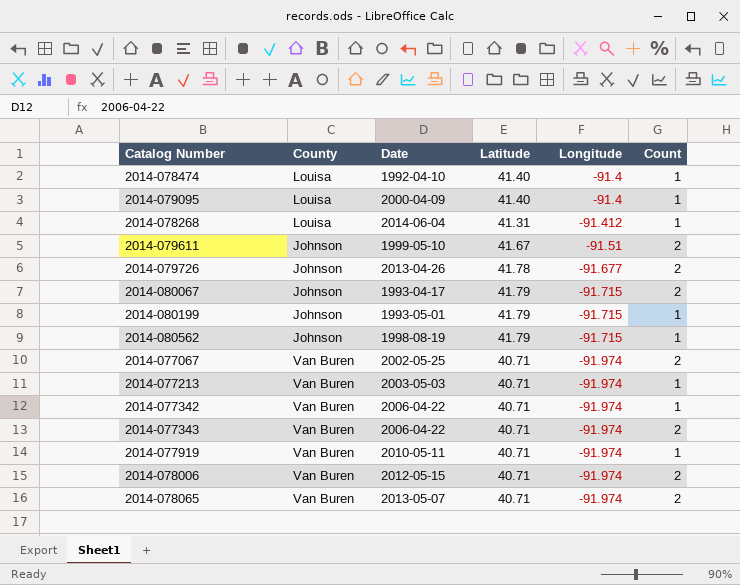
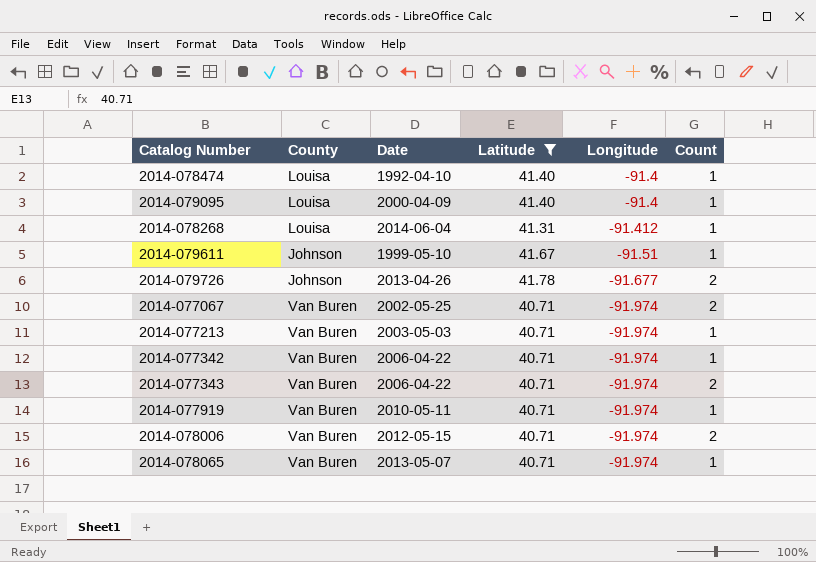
filter: none -> Latitude != 41.79
2014-079611 | Count: 2 -> 1
2014-078065 | Count: 2 -> 1

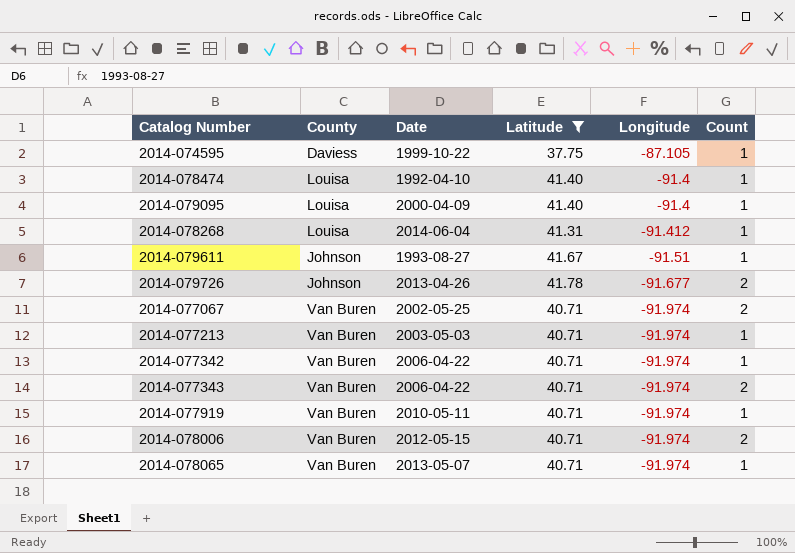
row 2014-074595: none -> Daviess | 1999-10-22 | 37.75 | -87.105 | 1
2014-079611 | Date: 1999-05-10 -> 1993-08-27

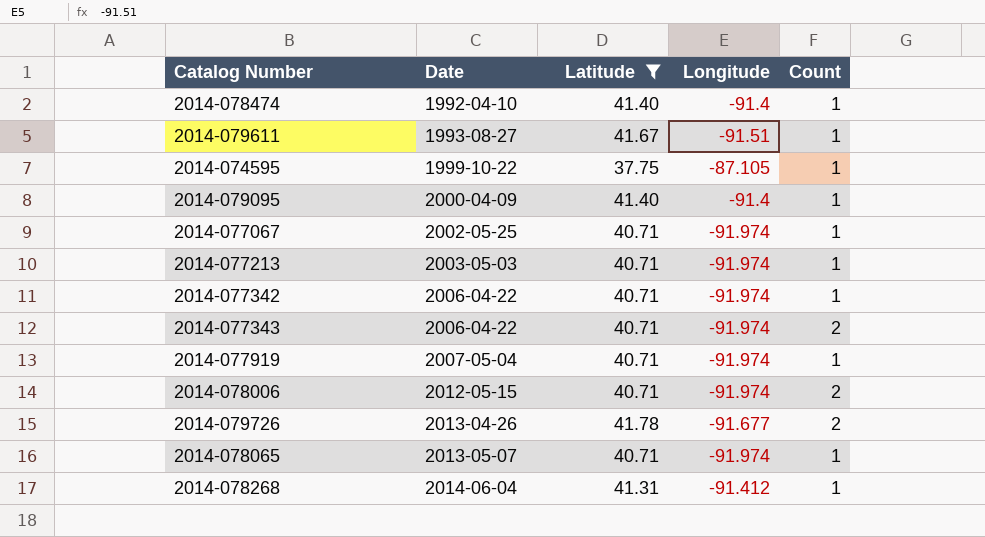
row order: Longitude descending -> Date ascending
column County | position: 2 -> none
2014-077067 | Count: 2 -> 1
2014-077919 | Date: 2010-05-11 -> 2007-05-04

